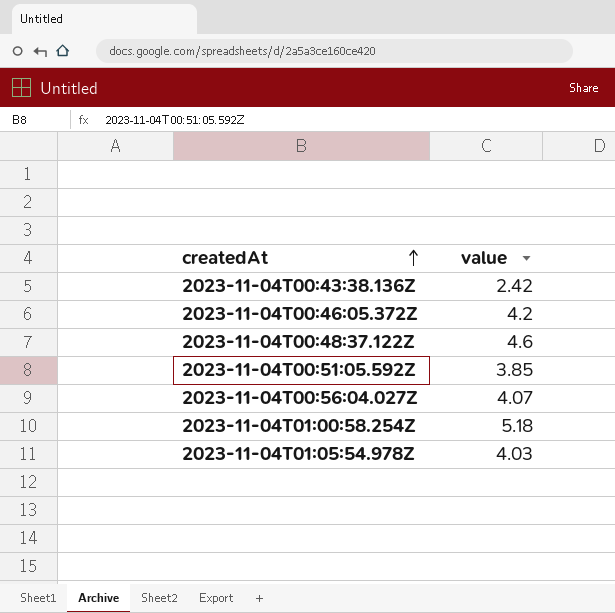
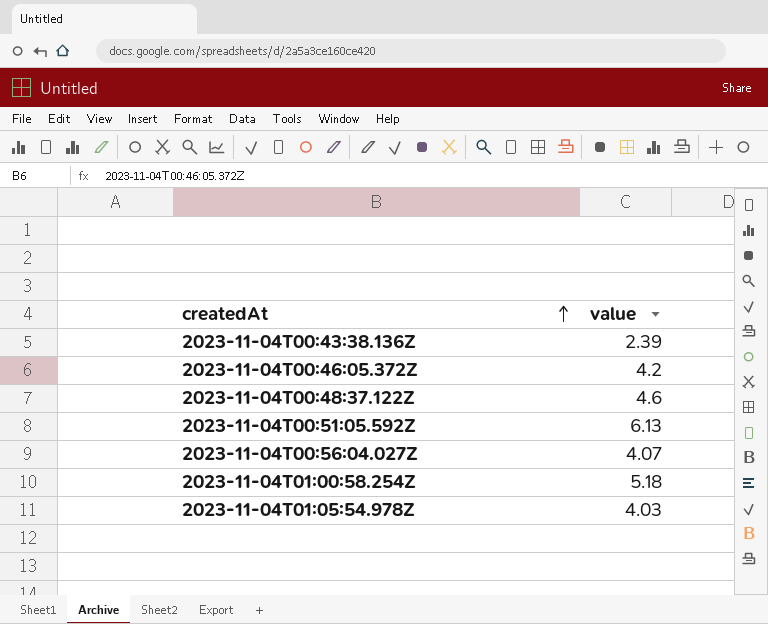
2023-11-04T00:43:38.136Z | value: 2.42 -> 2.39
2023-11-04T00:51:05.592Z | value: 3.85 -> 6.13

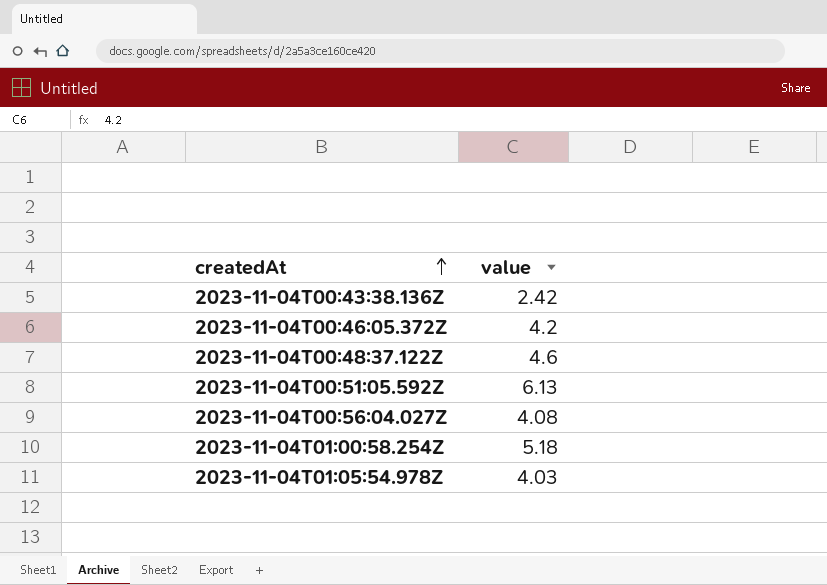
2023-11-04T00:43:38.136Z | value: 2.39 -> 2.42
2023-11-04T00:56:04.027Z | value: 4.07 -> 4.08

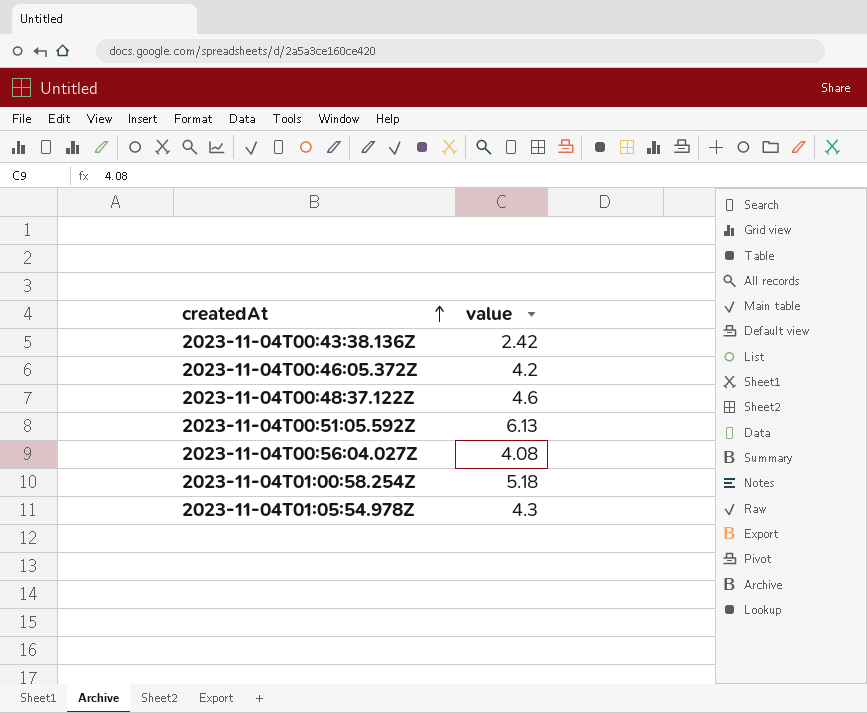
2023-11-04T01:05:54.978Z | value: 4.03 -> 4.3

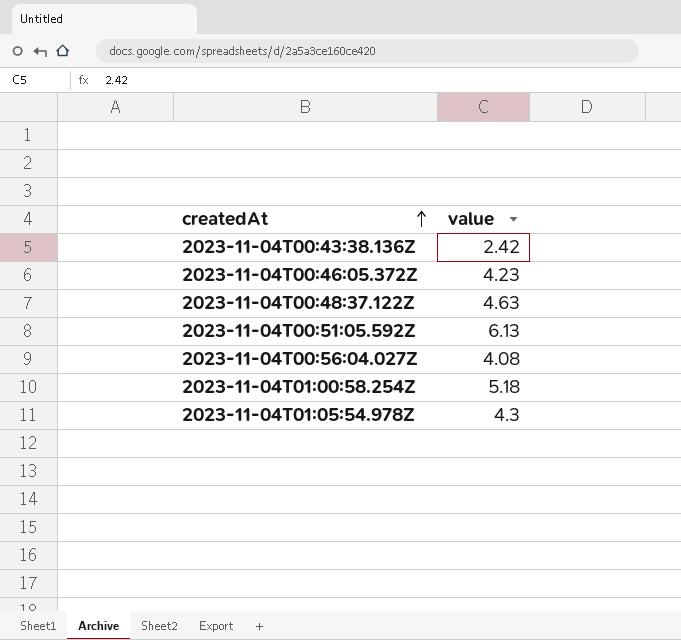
2023-11-04T00:46:05.372Z | value: 4.2 -> 4.23
2023-11-04T00:48:37.122Z | value: 4.6 -> 4.63

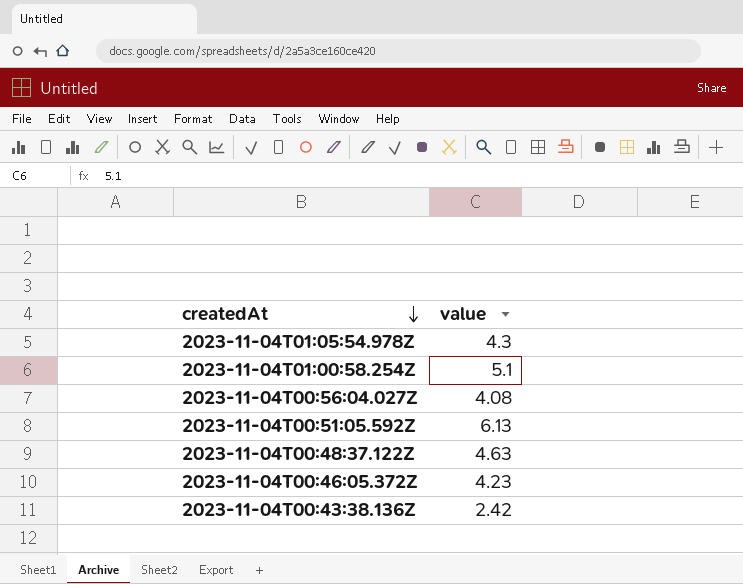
row order: createdAt ascending -> createdAt descending
2023-11-04T01:00:58.254Z | value: 5.18 -> 5.1

